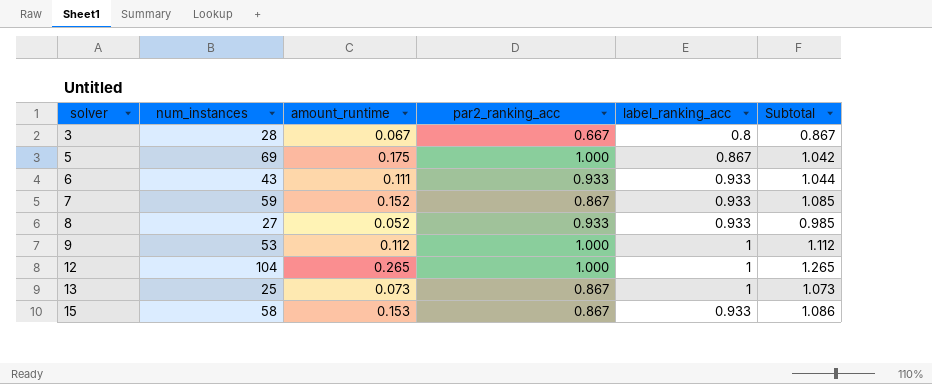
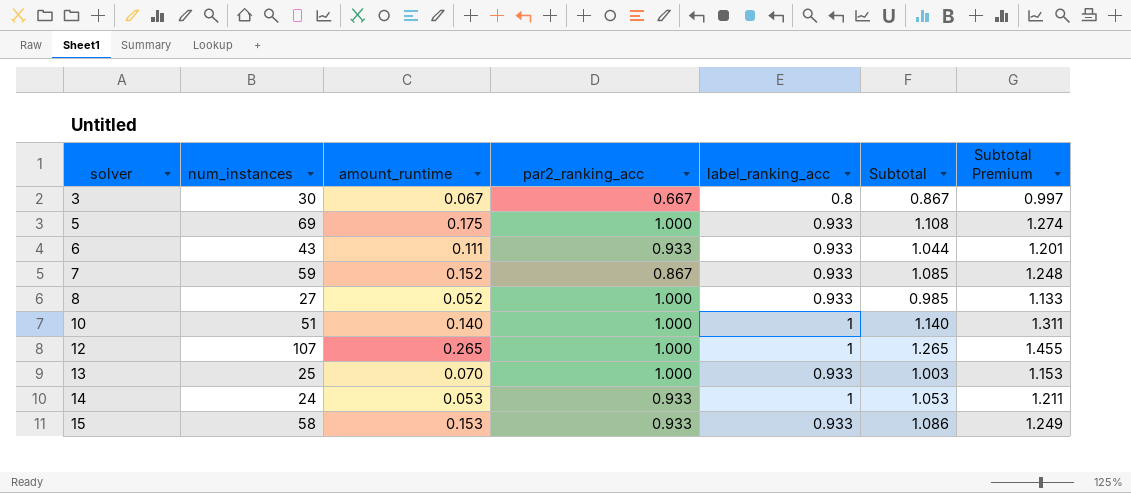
column Subtotal Premium | formula: none -> [Subtotal] * 1.15
row 9: 53 | 0.112 | 1.000 | 1 | 1.112 -> none
3 | num_instances: 28 -> 30
5 | label_ranking_acc: 0.867 -> 0.933
5 | Subtotal: 1.042 -> 1.108
8 | par2_ranking_acc: 0.933 -> 1.000
row 10: none -> 51 | 0.140 | 1.000 | 1 | 1.140 | 1.311
12 | num_instances: 104 -> 107
13 | amount_runtime: 0.073 -> 0.070
13 | par2_ranking_acc: 0.867 -> 1.000
13 | label_ranking_acc: 1 -> 0.933
13 | Subtotal: 1.073 -> 1.003
row 14: none -> 24 | 0.053 | 0.933 | 1 | 1.053 | 1.211
15 | par2_ranking_acc: 0.867 -> 0.933

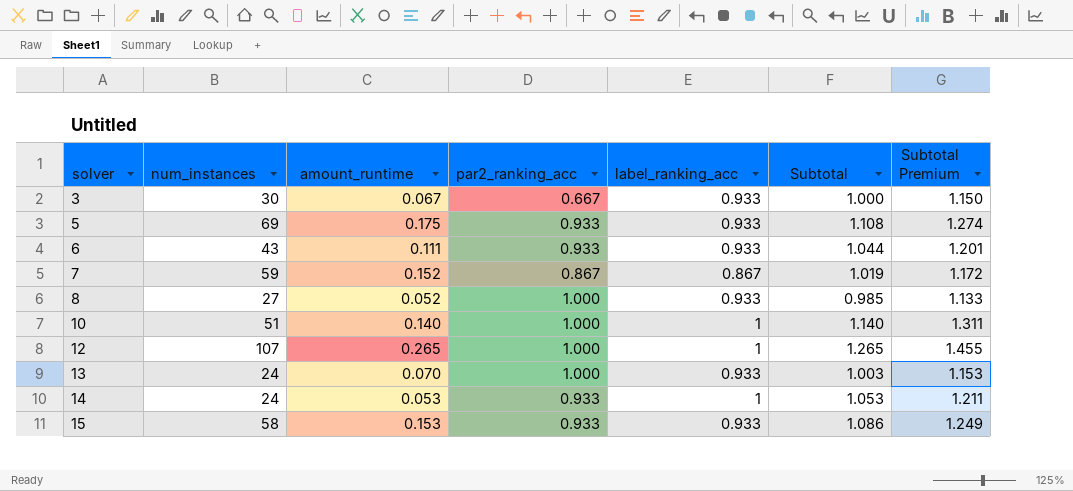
3 | label_ranking_acc: 0.8 -> 0.933
3 | Subtotal: 0.867 -> 1.000
3 | Subtotal Premium: 0.997 -> 1.150
5 | par2_ranking_acc: 1.000 -> 0.933
7 | label_ranking_acc: 0.933 -> 0.867
7 | Subtotal: 1.085 -> 1.019
7 | Subtotal Premium: 1.248 -> 1.172
13 | num_instances: 25 -> 24

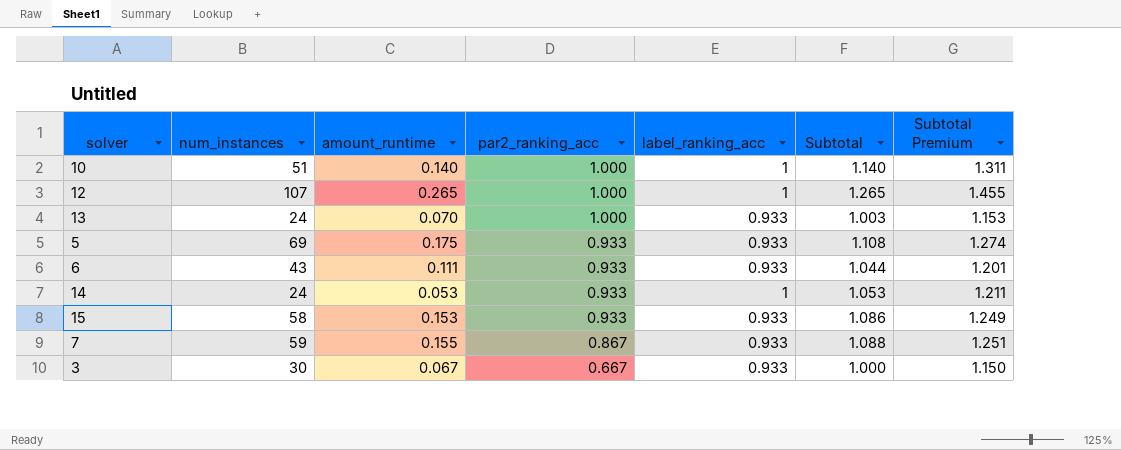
row order: solver ascending -> par2_ranking_acc descending
row 8: 27 | 0.052 | 1.000 | 0.933 | 0.985 | 1.133 -> none
7 | amount_runtime: 0.152 -> 0.155
7 | label_ranking_acc: 0.867 -> 0.933
7 | Subtotal: 1.019 -> 1.088
7 | Subtotal Premium: 1.172 -> 1.251

